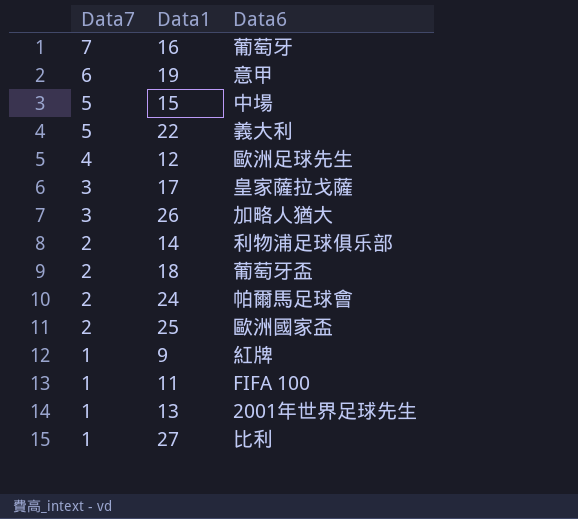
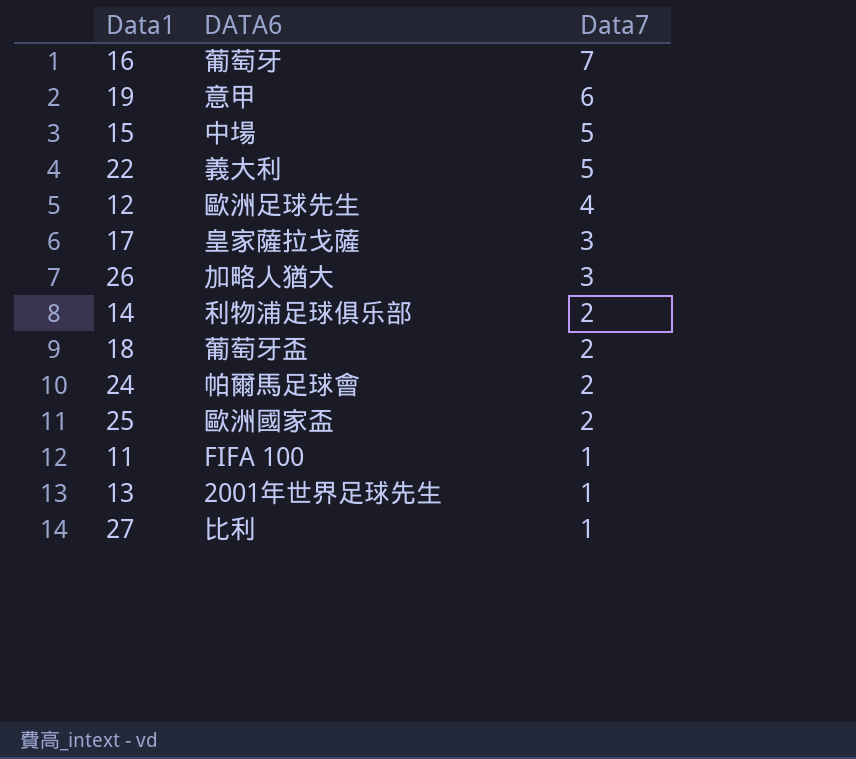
column name: Data6 -> DATA6
column Data7 | position: 1 -> 3
row 9: 1 | 紅牌 -> none

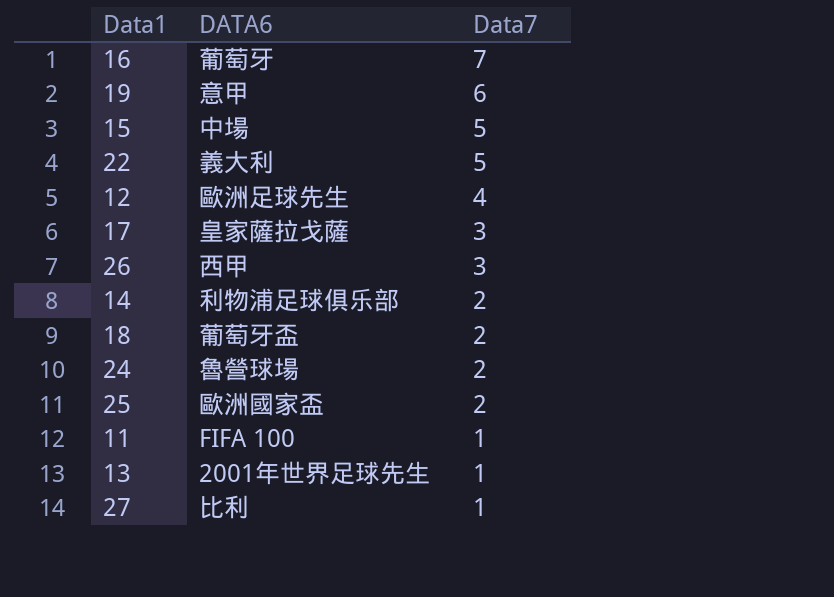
26 | DATA6: 加略人猶大 -> 西甲
24 | DATA6: 帕爾馬足球會 -> 魯營球場

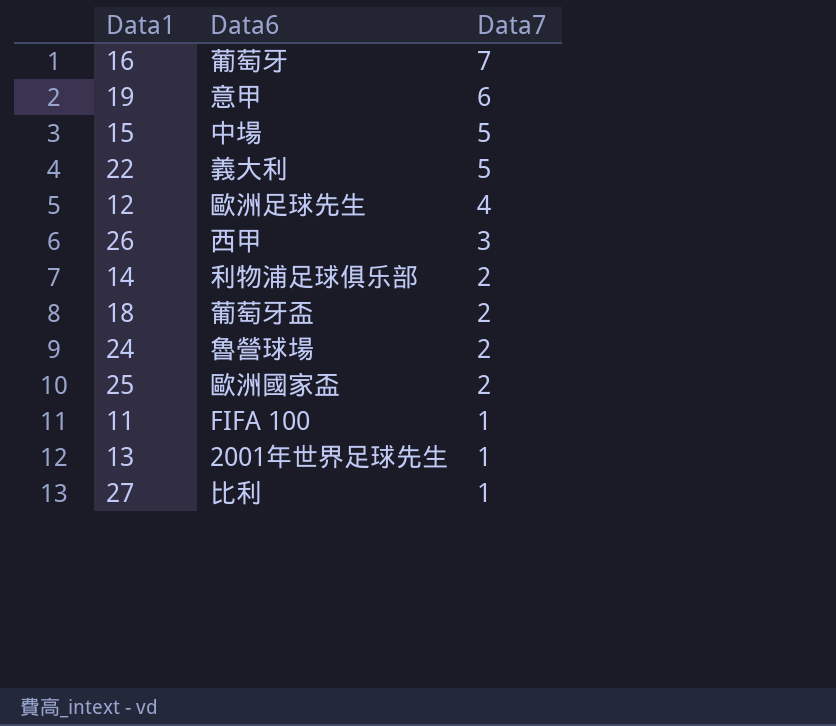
column name: DATA6 -> Data6
row 17: 皇家薩拉戈薩 | 3 -> none

